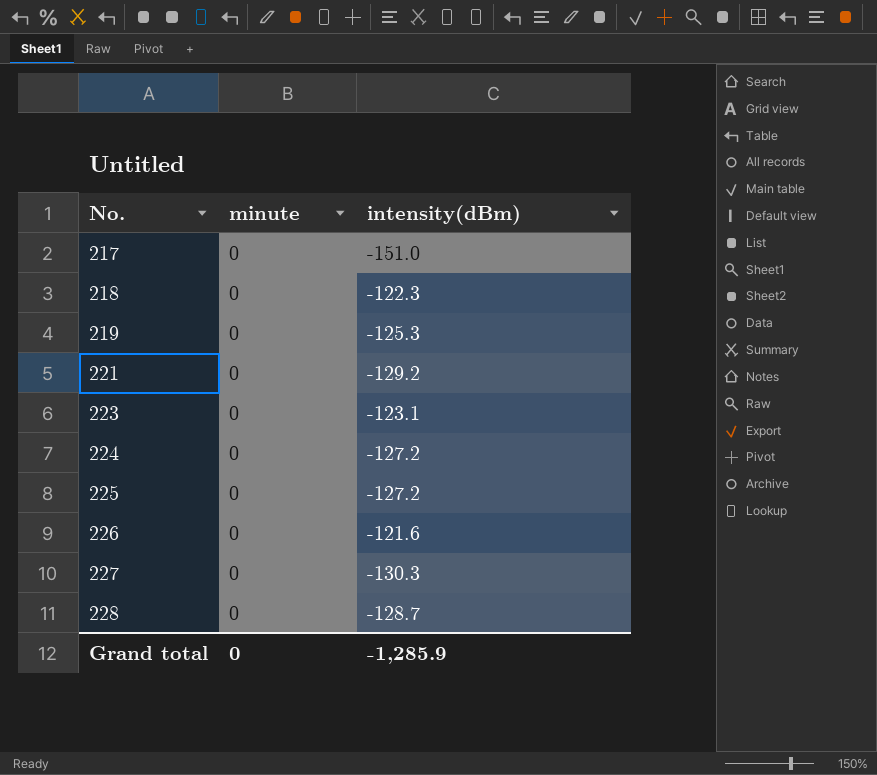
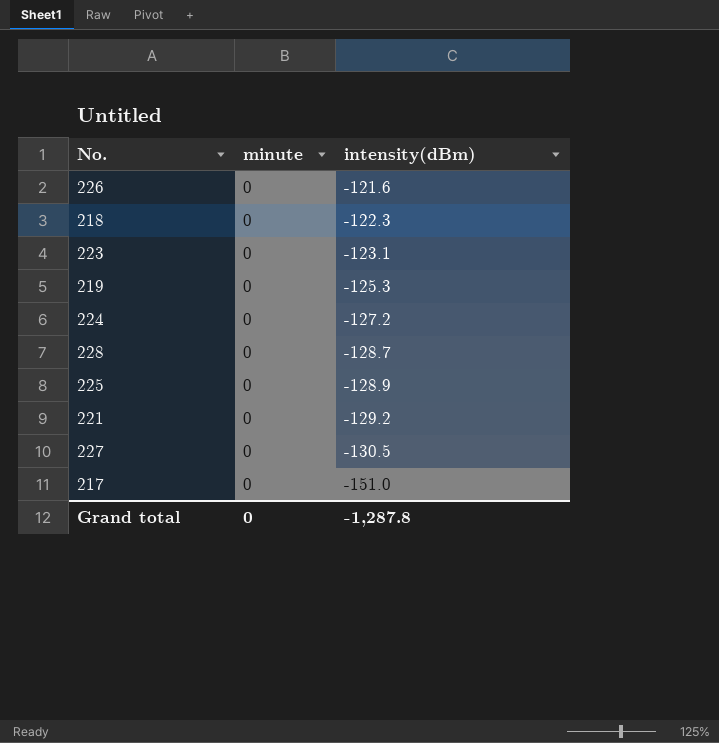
row order: No. ascending -> intensity(dBm) descending
225 | intensity(dBm): -127.2 -> -128.9
227 | intensity(dBm): -130.3 -> -130.5
Grand total | intensity(dBm): -1,285.9 -> -1,287.8

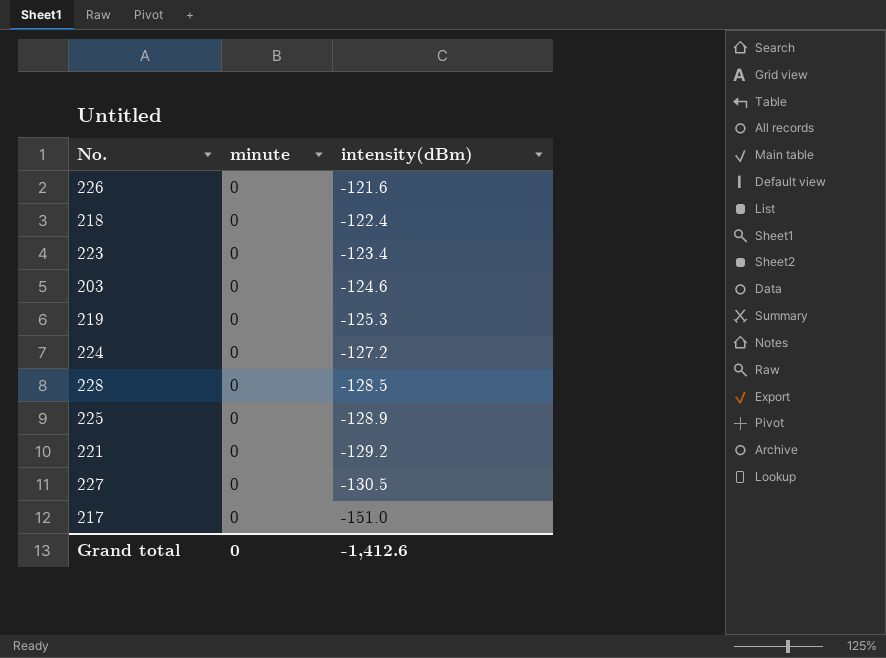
218 | intensity(dBm): -122.3 -> -122.4
223 | intensity(dBm): -123.1 -> -123.4
row 203: none -> 0 | -124.6
228 | intensity(dBm): -128.7 -> -128.5
Grand total | intensity(dBm): -1,287.8 -> -1,412.6

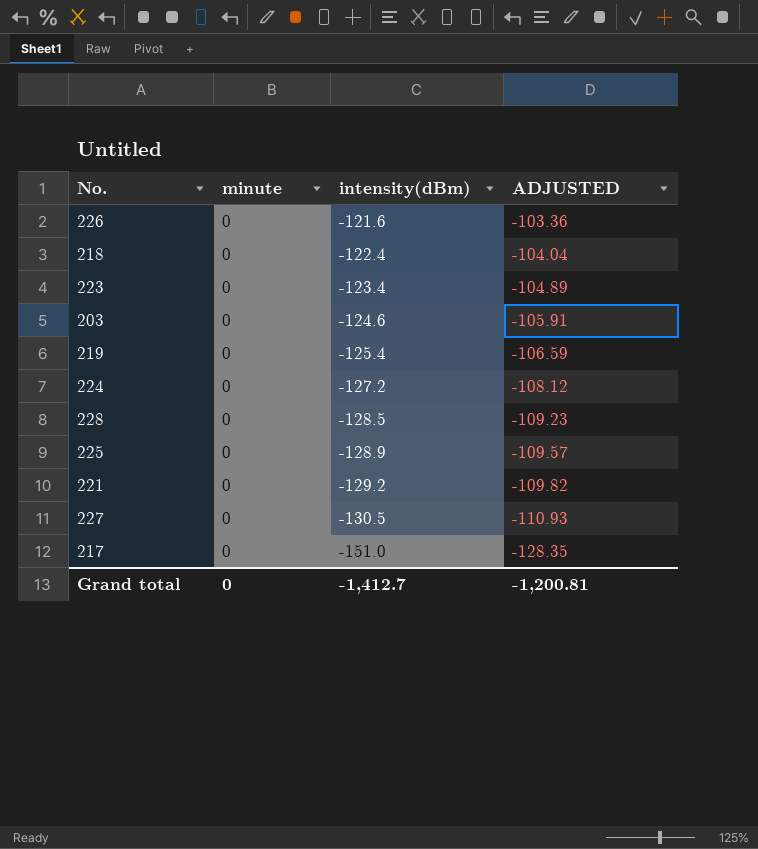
column ADJUSTED | formula: none -> [intensity(dBm)] * 0.85
219 | intensity(dBm): -125.3 -> -125.4
Grand total | intensity(dBm): -1,412.6 -> -1,412.7

